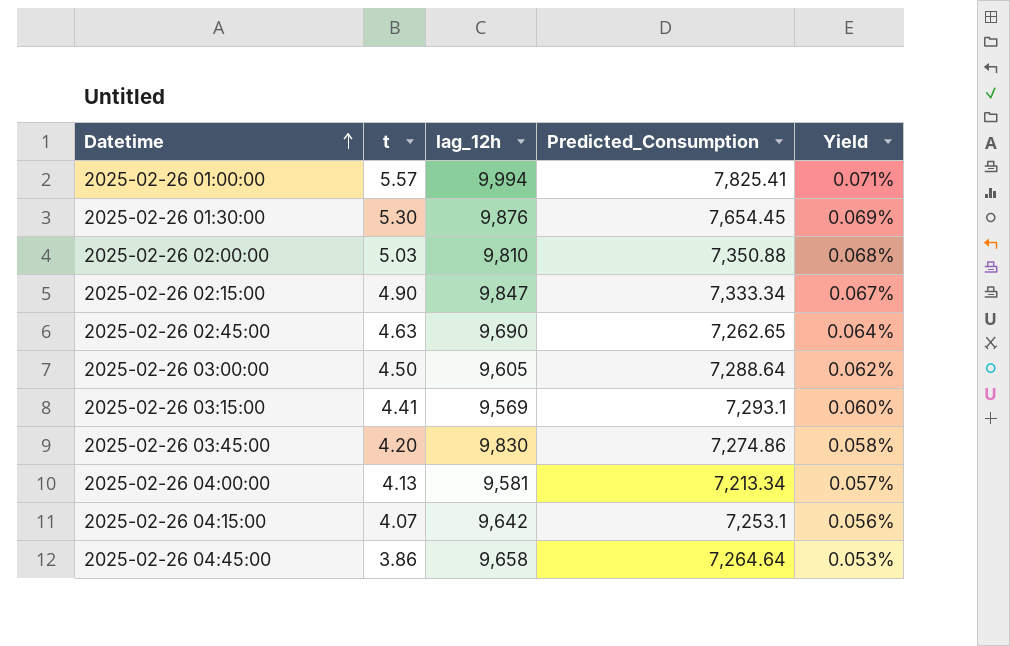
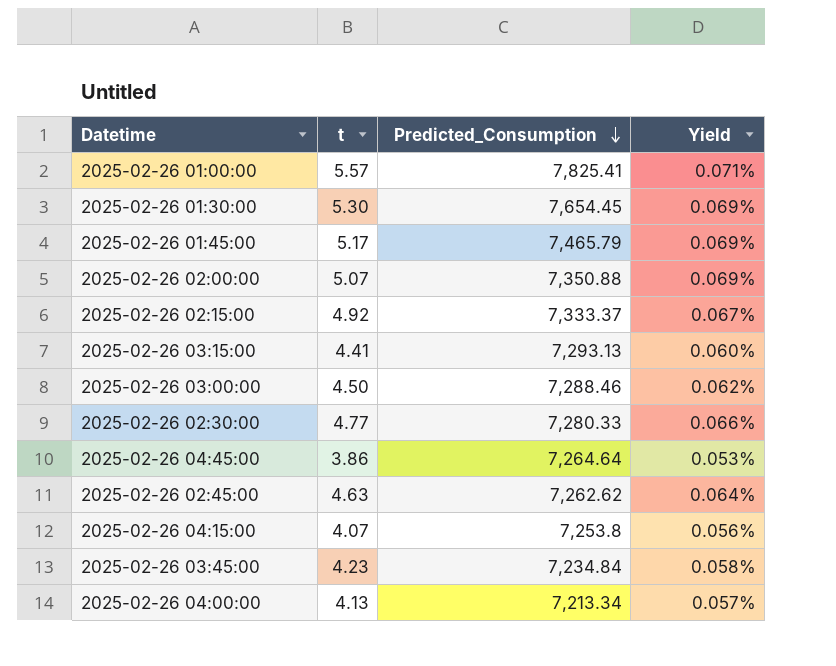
row order: Datetime ascending -> Predicted_Consumption descending
column lag_12h | position: 3 -> none
row 2025-02-26 01:45:00: none -> 5.17 | 7,465.79 | 0.069%
2025-02-26 02:00:00 | t: 5.03 -> 5.07
2025-02-26 02:00:00 | Yield: 0.068% -> 0.069%
2025-02-26 02:15:00 | t: 4.90 -> 4.92
2025-02-26 02:15:00 | Predicted_Consumption: 7,333.34 -> 7,333.37
2025-02-26 03:15:00 | Predicted_Consumption: 7,293.1 -> 7,293.13
2025-02-26 03:00:00 | Predicted_Consumption: 7,288.64 -> 7,288.46
row 2025-02-26 02:30:00: none -> 4.77 | 7,280.33 | 0.066%
2025-02-26 02:45:00 | Predicted_Consumption: 7,262.65 -> 7,262.62
2025-02-26 04:15:00 | Predicted_Consumption: 7,253.1 -> 7,253.8
2025-02-26 03:45:00 | t: 4.20 -> 4.23
2025-02-26 03:45:00 | Predicted_Consumption: 7,274.86 -> 7,234.84

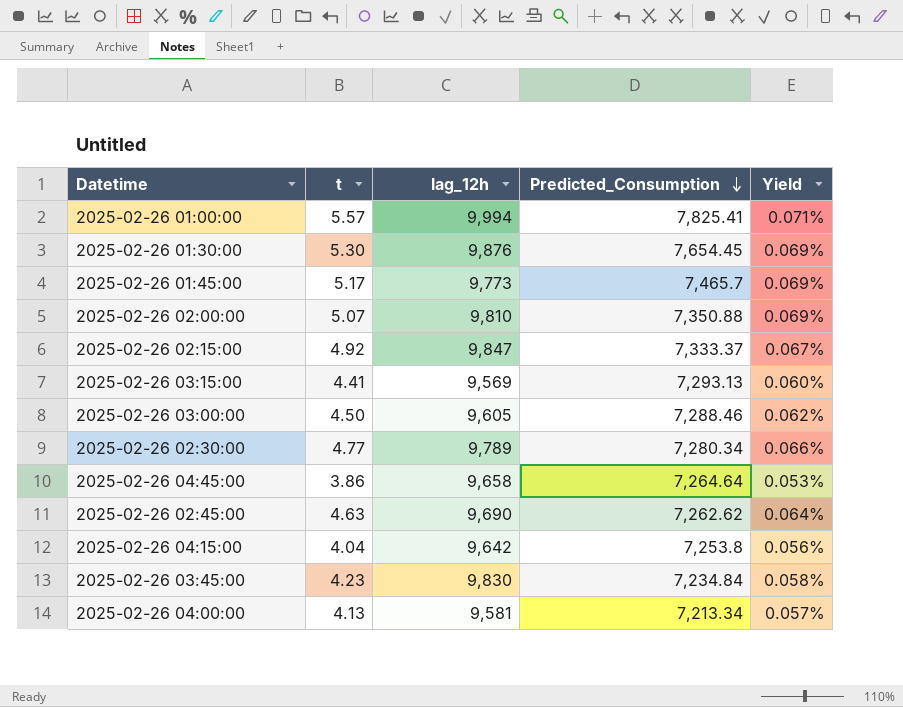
column lag_12h | position: none -> 3
2025-02-26 01:45:00 | Predicted_Consumption: 7,465.79 -> 7,465.7
2025-02-26 02:30:00 | Predicted_Consumption: 7,280.33 -> 7,280.34
2025-02-26 04:15:00 | t: 4.07 -> 4.04

